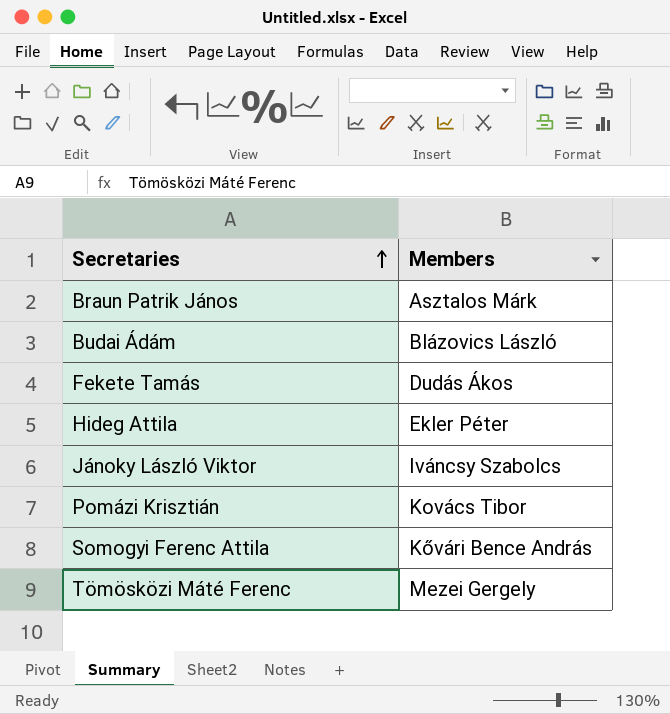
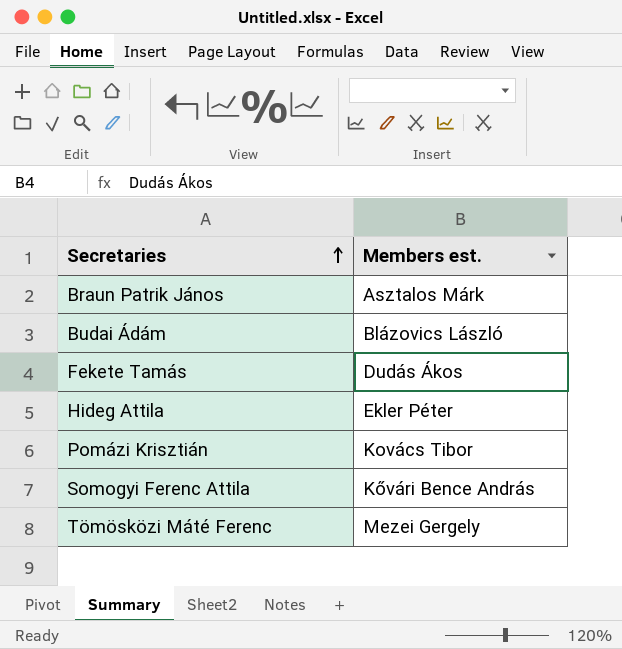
column name: Members -> Members est.
row Jánoky László Viktor: Iváncsy Szabolcs -> none

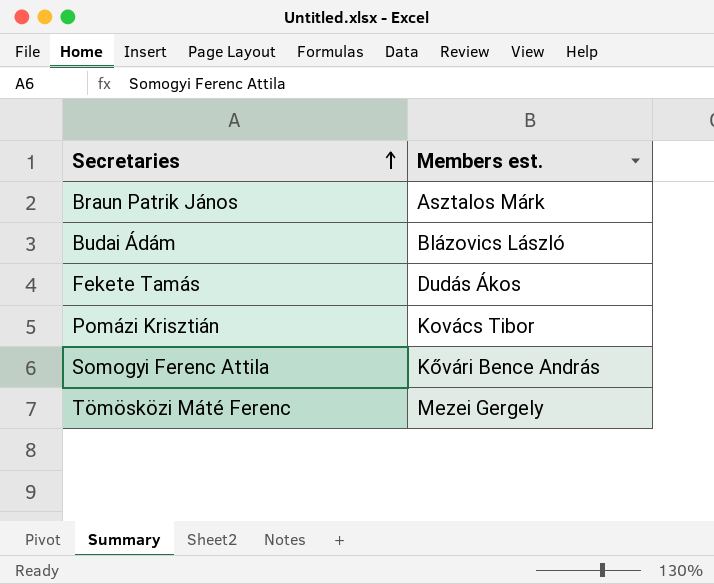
row Hideg Attila: Ekler Péter -> none

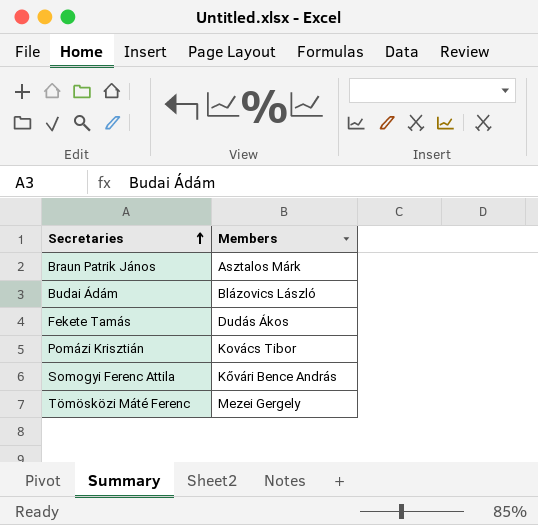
column name: Members est. -> Members

